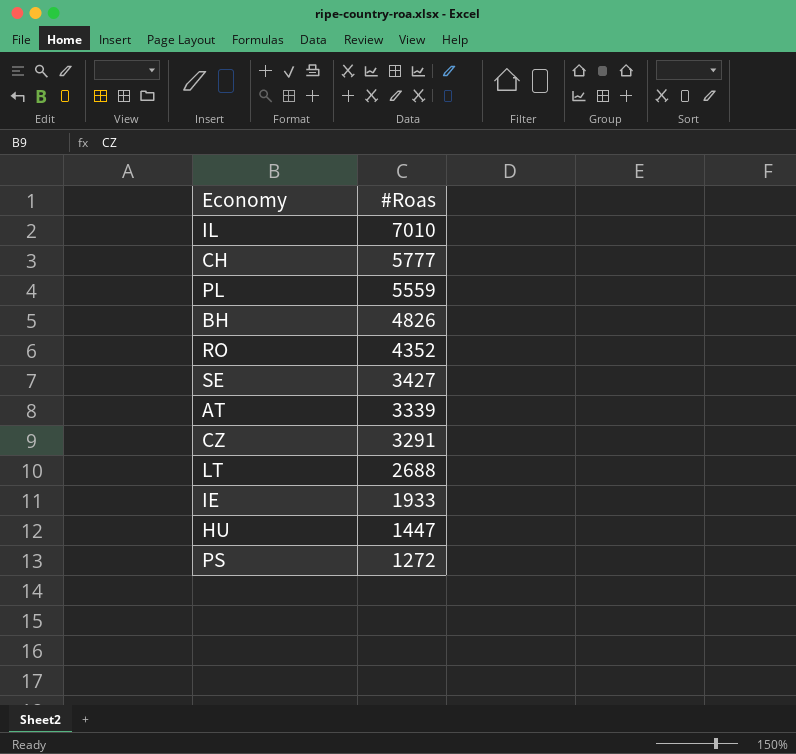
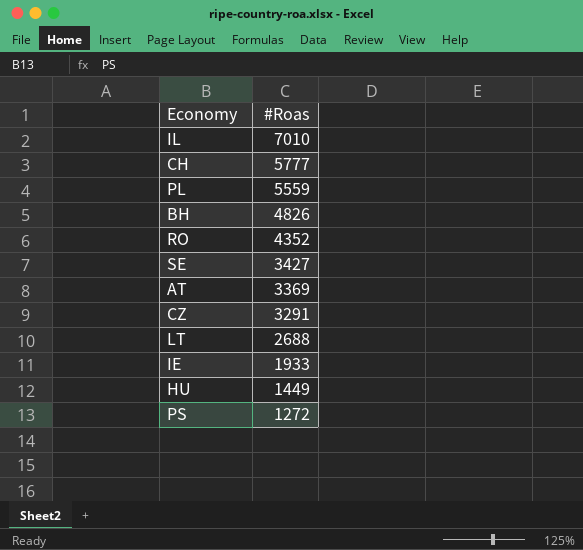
AT | #Roas: 3339 -> 3369
HU | #Roas: 1447 -> 1449

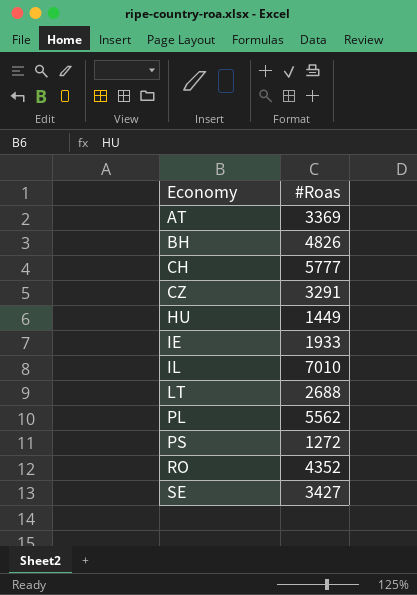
row order: #Roas descending -> Economy ascending
PL | #Roas: 5559 -> 5562

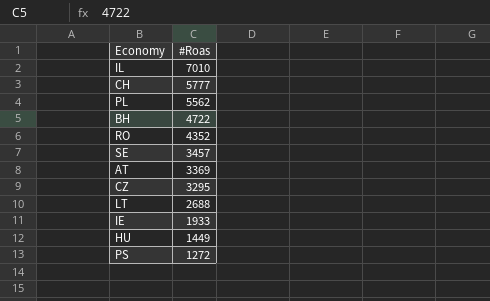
row order: Economy ascending -> #Roas descending
BH | #Roas: 4826 -> 4722
SE | #Roas: 3427 -> 3457
CZ | #Roas: 3291 -> 3295

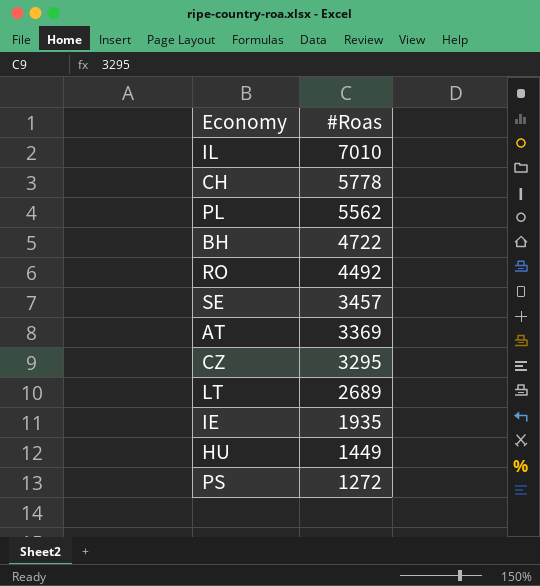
CH | #Roas: 5777 -> 5778
RO | #Roas: 4352 -> 4492
LT | #Roas: 2688 -> 2689
IE | #Roas: 1933 -> 1935

